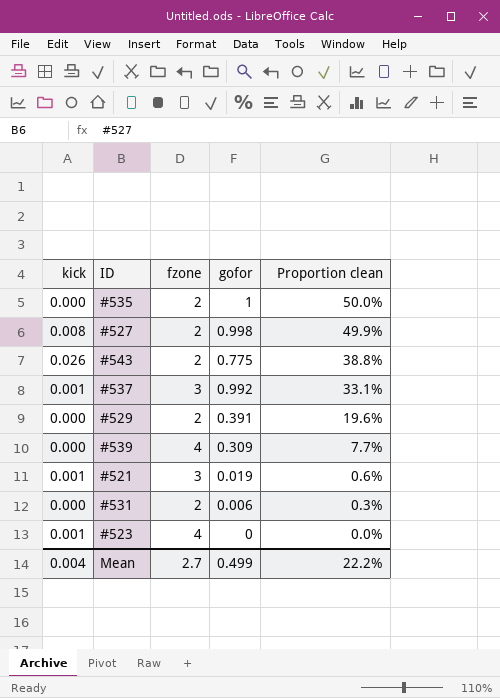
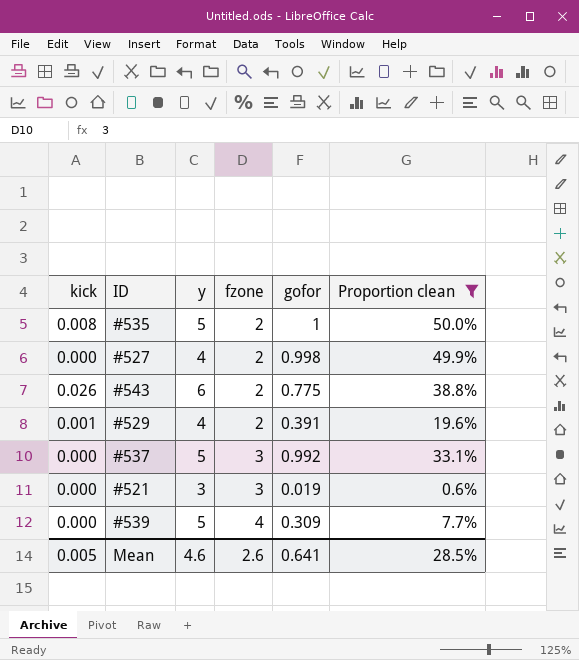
filter: none -> Proportion clean >= 0.6%
row order: Proportion clean descending -> fzone ascending
column y | position: none -> 3
#535 | kick: 0.000 -> 0.008
#527 | kick: 0.008 -> 0.000
#529 | kick: 0.000 -> 0.001
#537 | kick: 0.001 -> 0.000
#521 | kick: 0.001 -> 0.000
Mean | kick: 0.004 -> 0.005
Mean | fzone: 2.7 -> 2.6
Mean | gofor: 0.499 -> 0.641
Mean | Proportion clean: 22.2% -> 28.5%

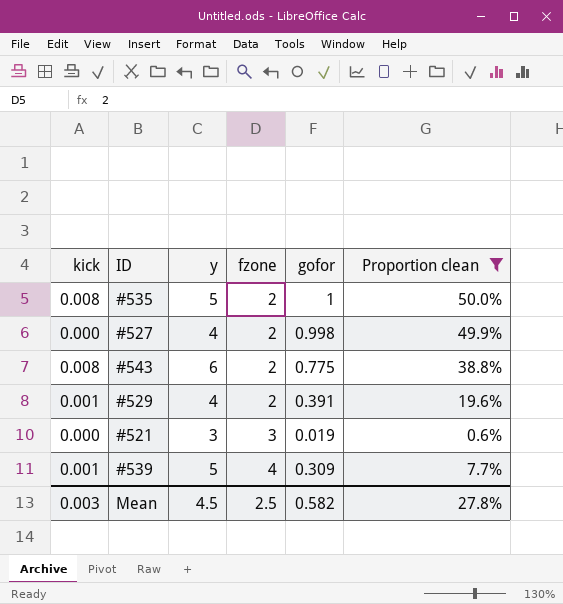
row #537: 0.000 | 5 | 3 | 0.992 | 33.1% -> none
#543 | kick: 0.026 -> 0.008
#539 | kick: 0.000 -> 0.001
Mean | kick: 0.005 -> 0.003
Mean | y: 4.6 -> 4.5
Mean | fzone: 2.6 -> 2.5
Mean | gofor: 0.641 -> 0.582
Mean | Proportion clean: 28.5% -> 27.8%

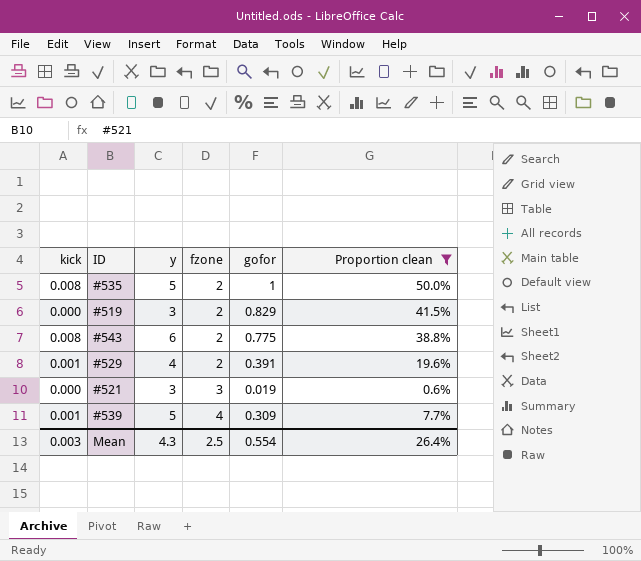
row #527: 0.000 | 4 | 2 | 0.998 | 49.9% -> none
row #519: none -> 0.000 | 3 | 2 | 0.829 | 41.5%
Mean | y: 4.5 -> 4.3
Mean | gofor: 0.582 -> 0.554
Mean | Proportion clean: 27.8% -> 26.4%

